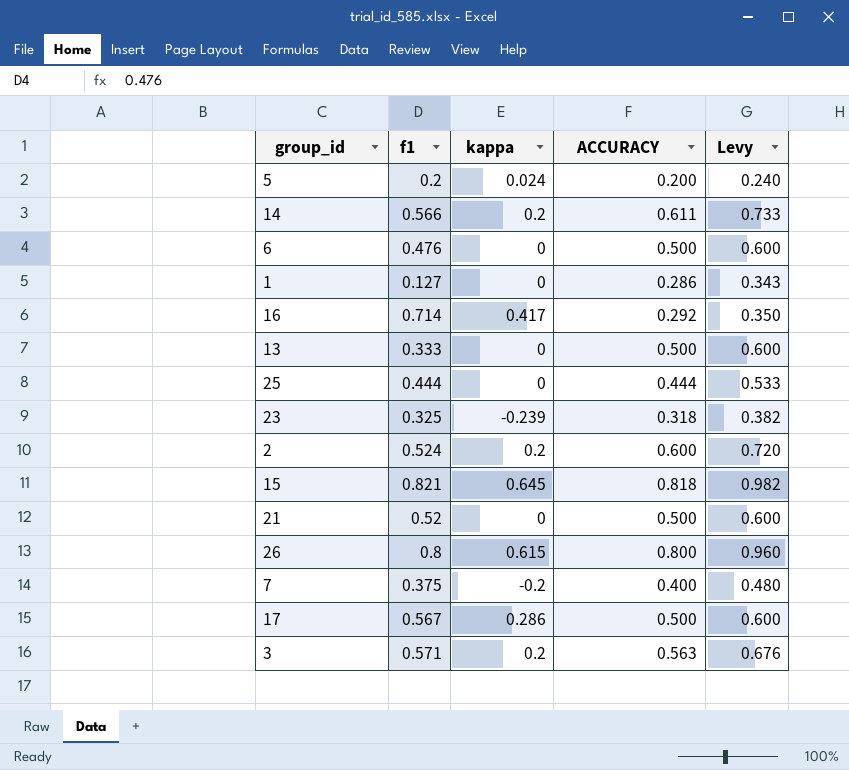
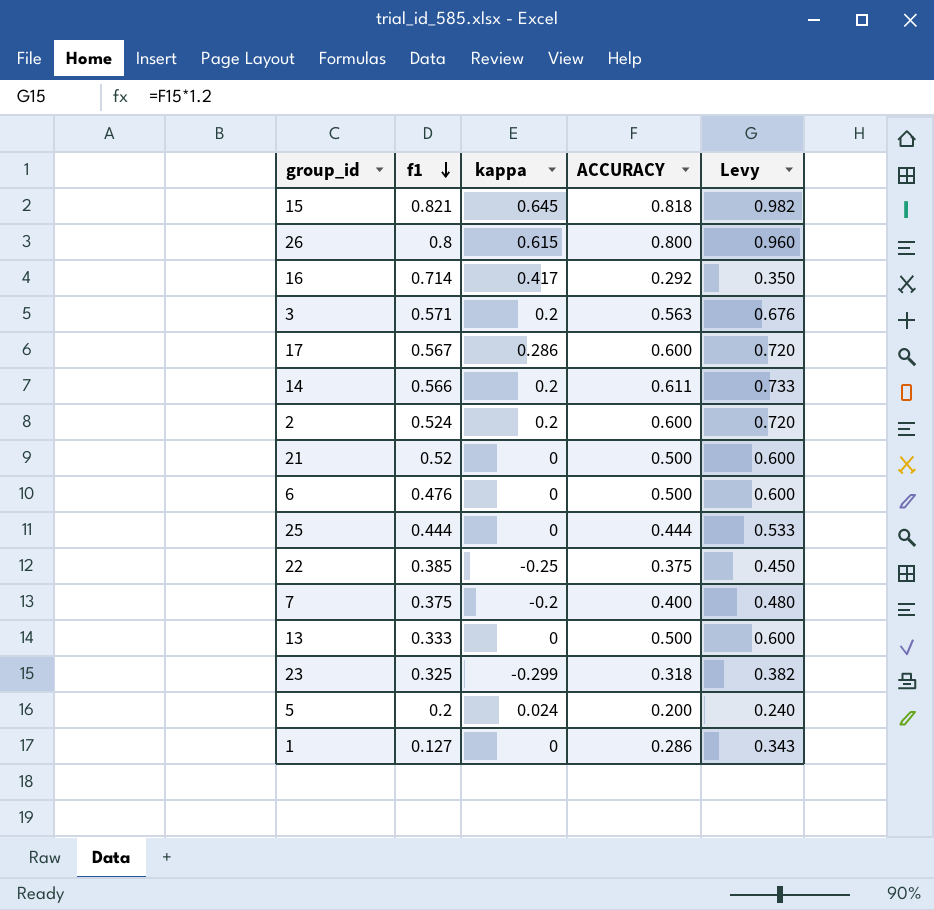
row order: none -> f1 descending
17 | ACCURACY: 0.500 -> 0.600
17 | Levy: 0.600 -> 0.720
row 22: none -> 0.385 | -0.25 | 0.375 | 0.450
23 | kappa: -0.239 -> -0.299

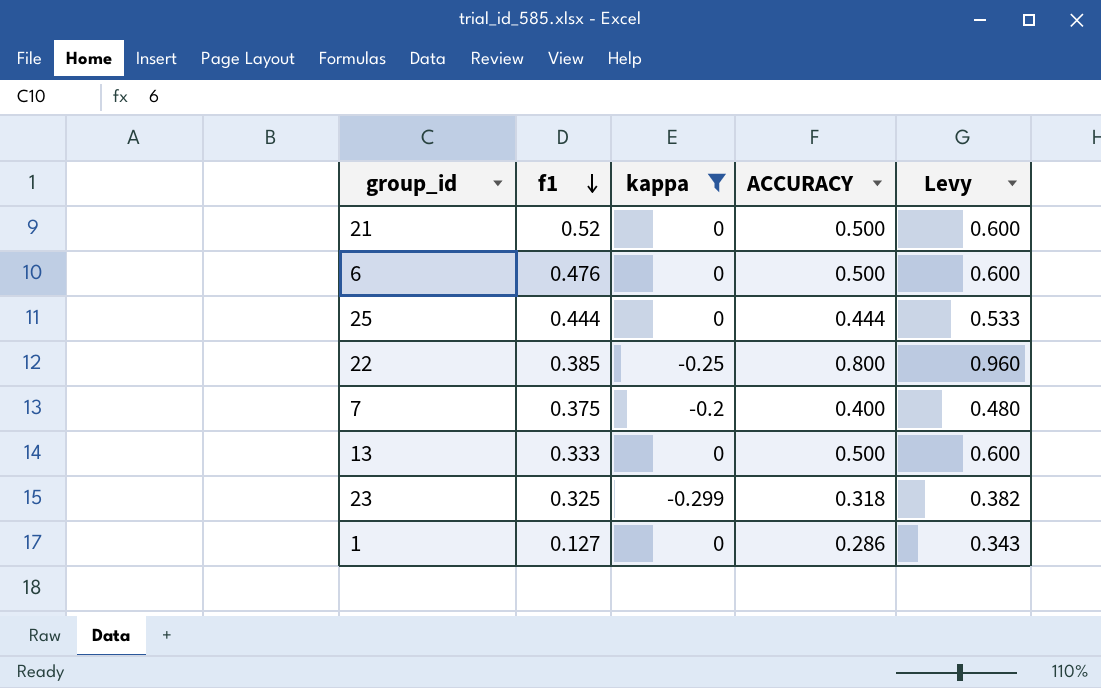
filter: none -> kappa <= 0
22 | ACCURACY: 0.375 -> 0.800
22 | Levy: 0.450 -> 0.960

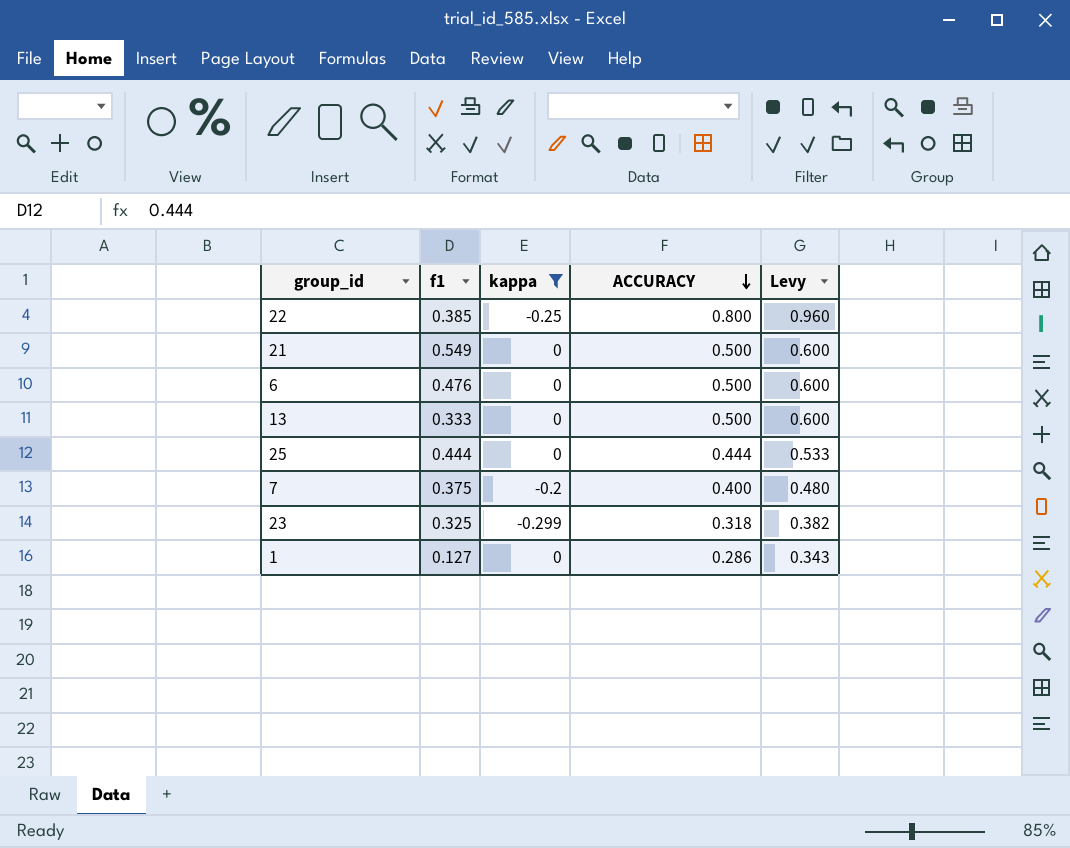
row order: f1 descending -> ACCURACY descending
21 | f1: 0.52 -> 0.549

